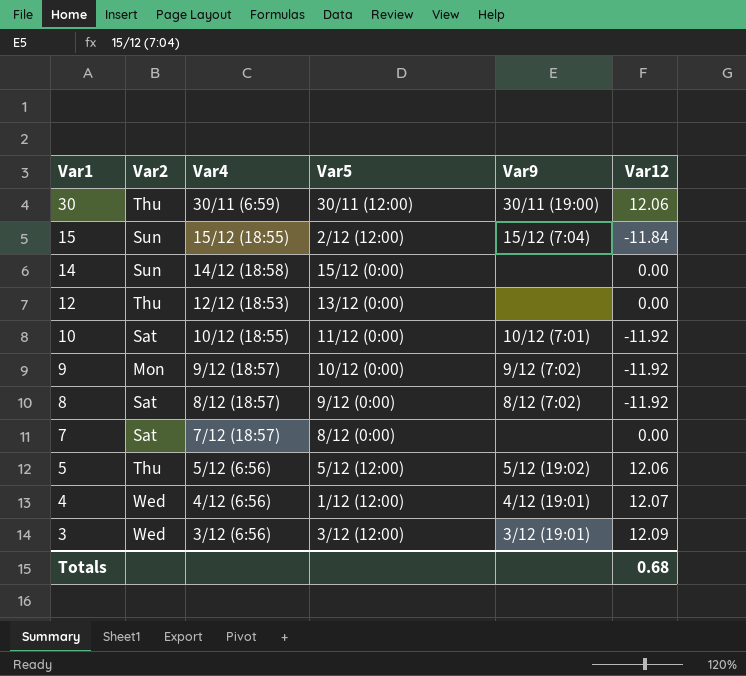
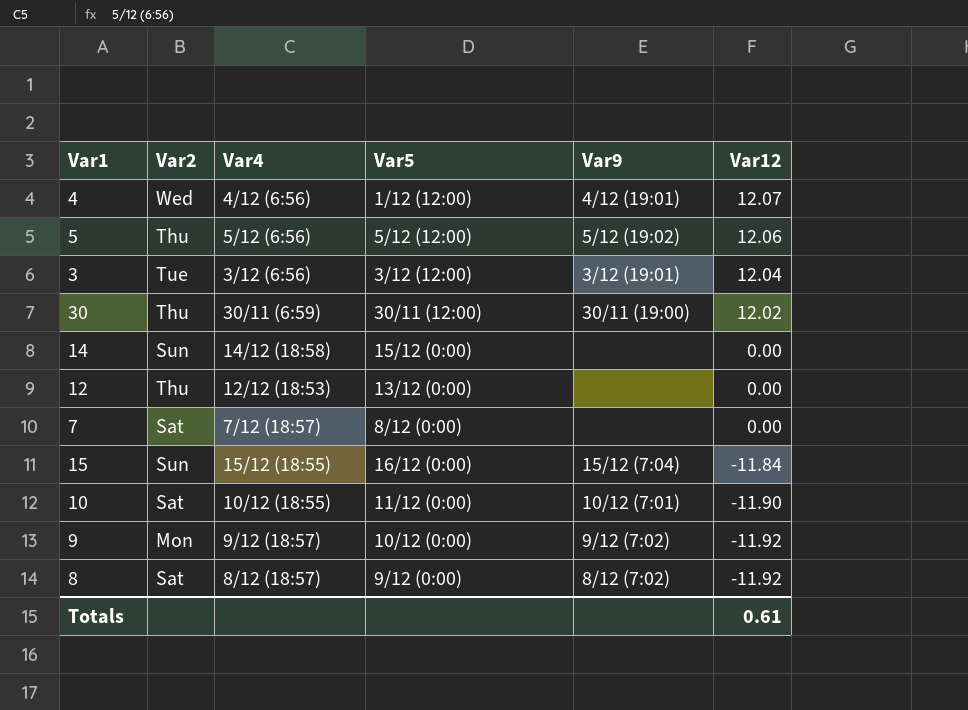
row order: Var1 descending -> Var12 descending
3 | Var2: Wed -> Tue
3 | Var12: 12.09 -> 12.04
30 | Var12: 12.06 -> 12.02
15 | Var5: 2/12 (12:00) -> 16/12 (0:00)
10 | Var12: -11.92 -> -11.90
Totals | Var12: 0.68 -> 0.61

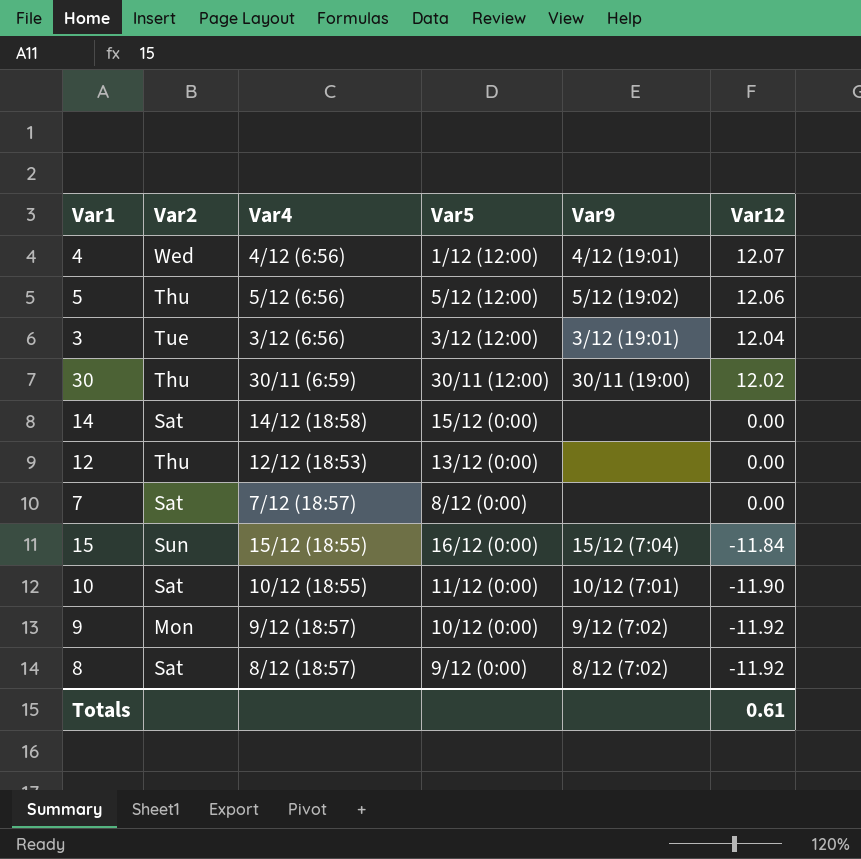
14 | Var2: Sun -> Sat

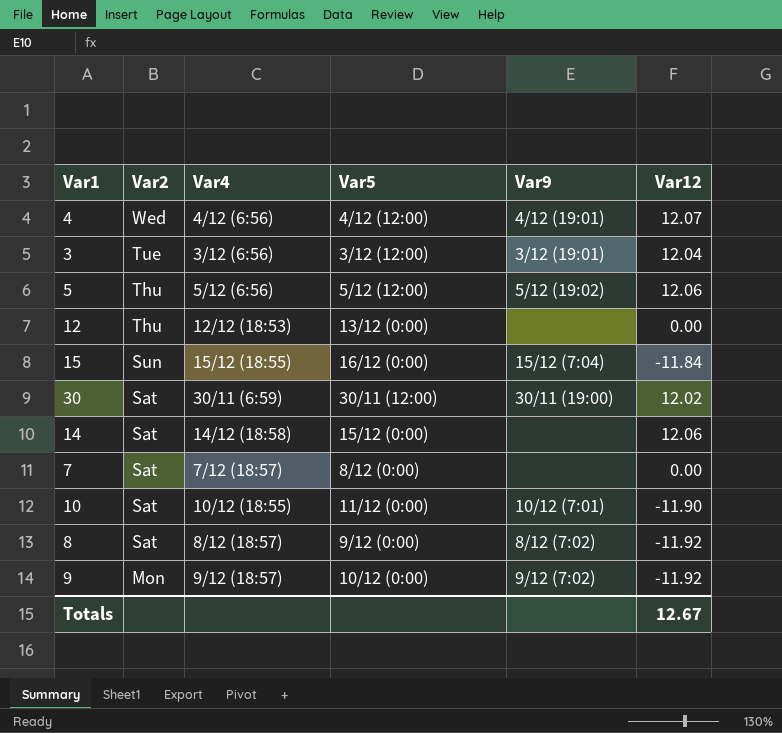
row order: Var12 descending -> Var2 descending
4 | Var5: 1/12 (12:00) -> 4/12 (12:00)
30 | Var2: Thu -> Sat
14 | Var12: 0.00 -> 12.06
Totals | Var12: 0.61 -> 12.67

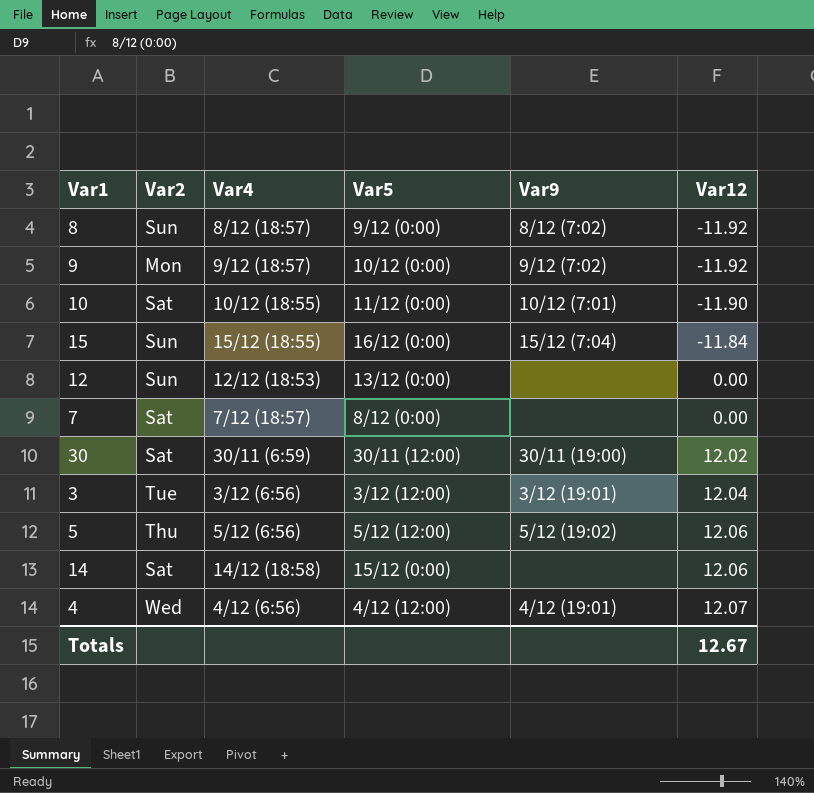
row order: Var2 descending -> Var12 ascending
8 | Var2: Sat -> Sun
12 | Var2: Thu -> Sun

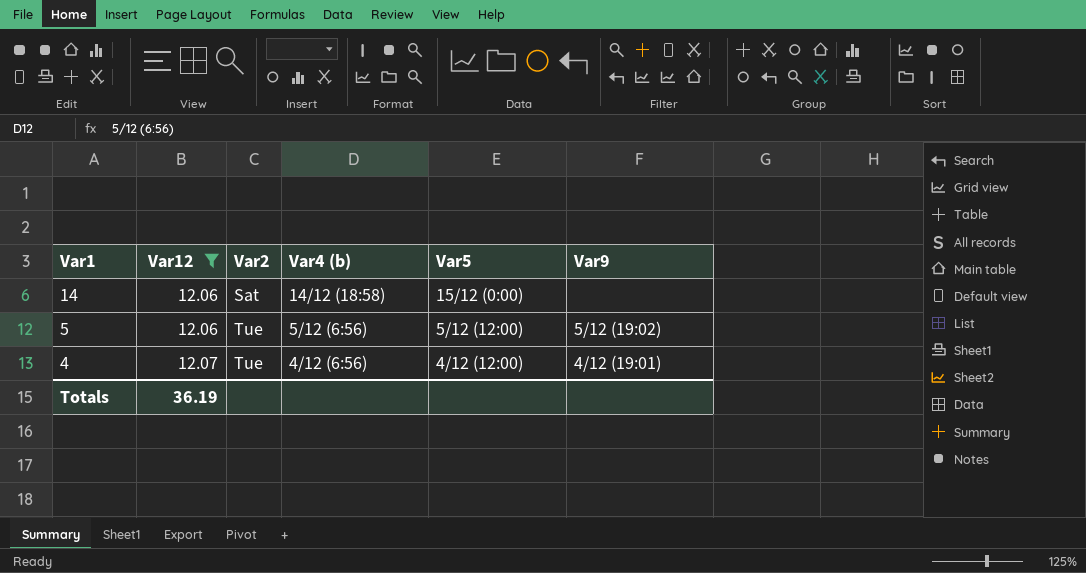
filter: none -> Var12 >= 12.06
row order: Var12 ascending -> Var1 descending
column Var12 | position: 6 -> 2
column name: Var4 -> Var4 (b)
5 | Var2: Thu -> Tue
4 | Var2: Wed -> Tue
Totals | Var12: 12.67 -> 36.19

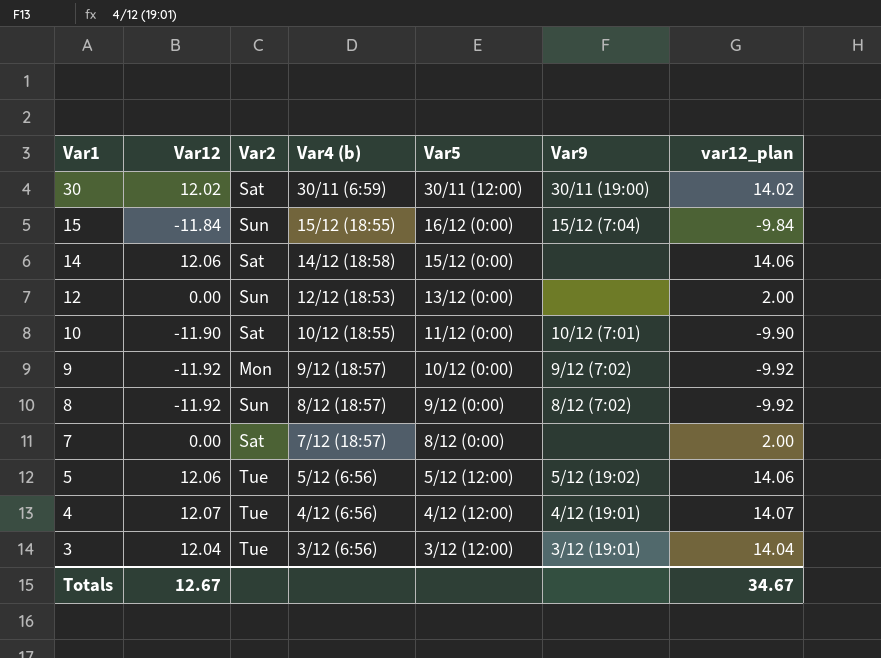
filter: Var12 >= 12.06 -> none
column var12_plan | formula: none -> [Var12] + 2
Totals | Var12: 36.19 -> 12.67

